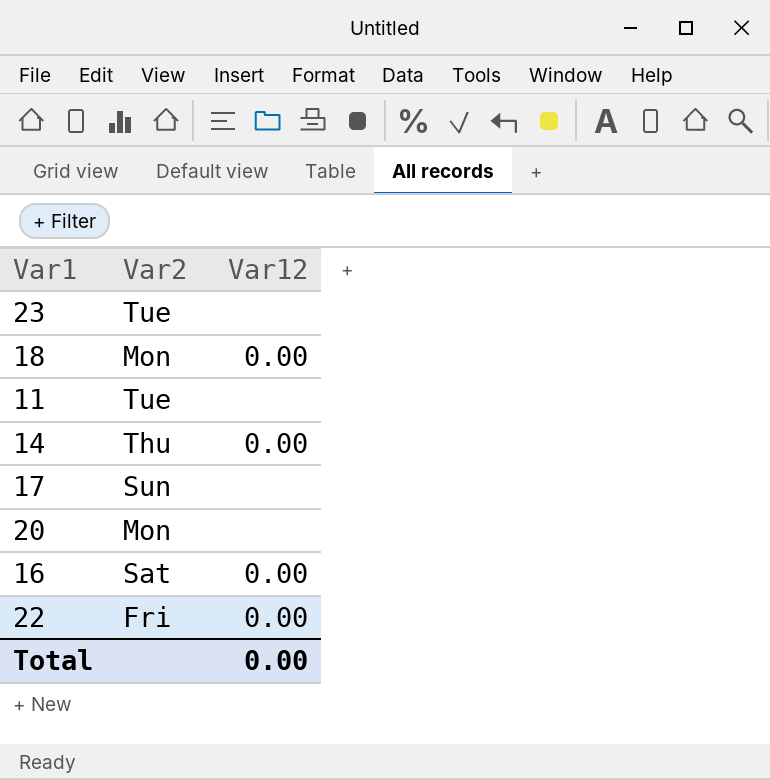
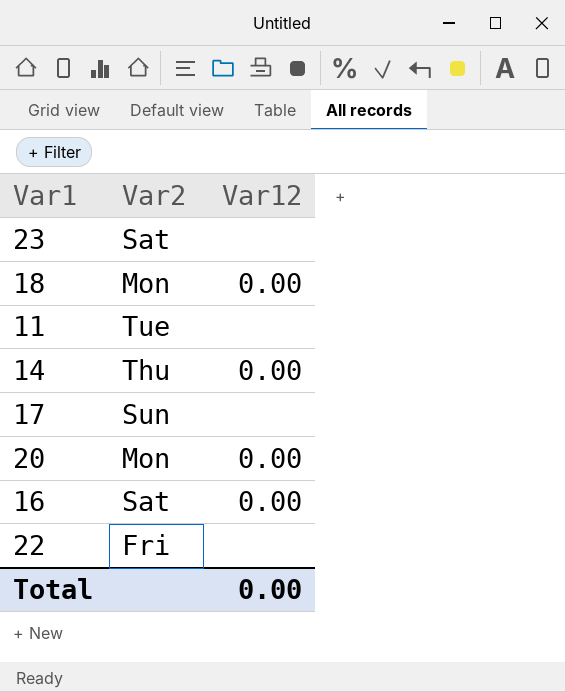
23 | Var2: Tue -> Sat
20 | Var12: none -> 0.00
22 | Var12: 0.00 -> none

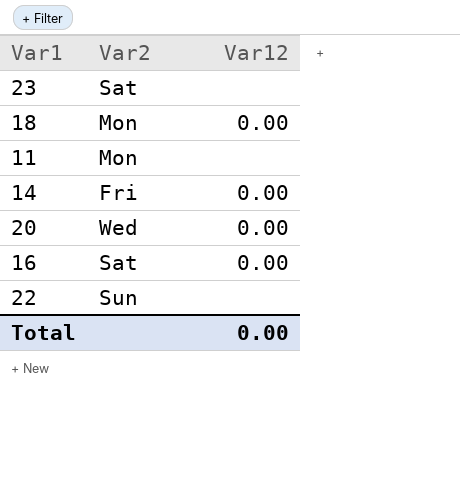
row 17: Sun | none -> none
11 | Var2: Tue -> Mon
14 | Var2: Thu -> Fri
20 | Var2: Mon -> Wed
22 | Var2: Fri -> Sun

